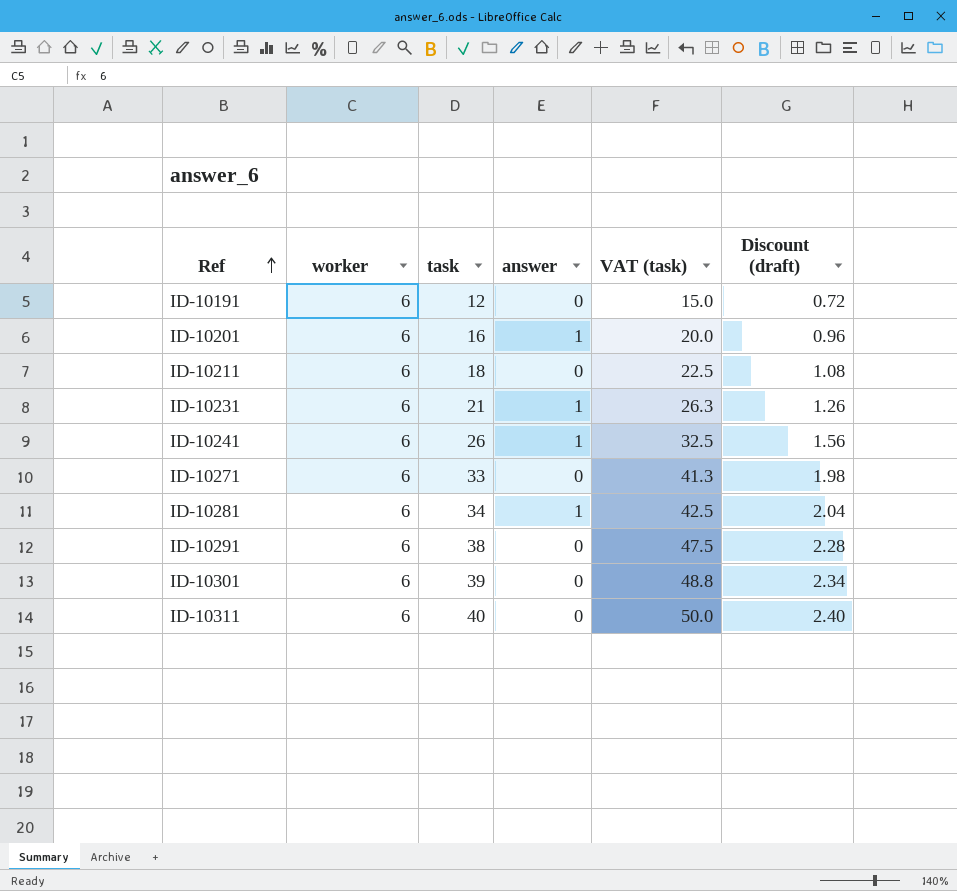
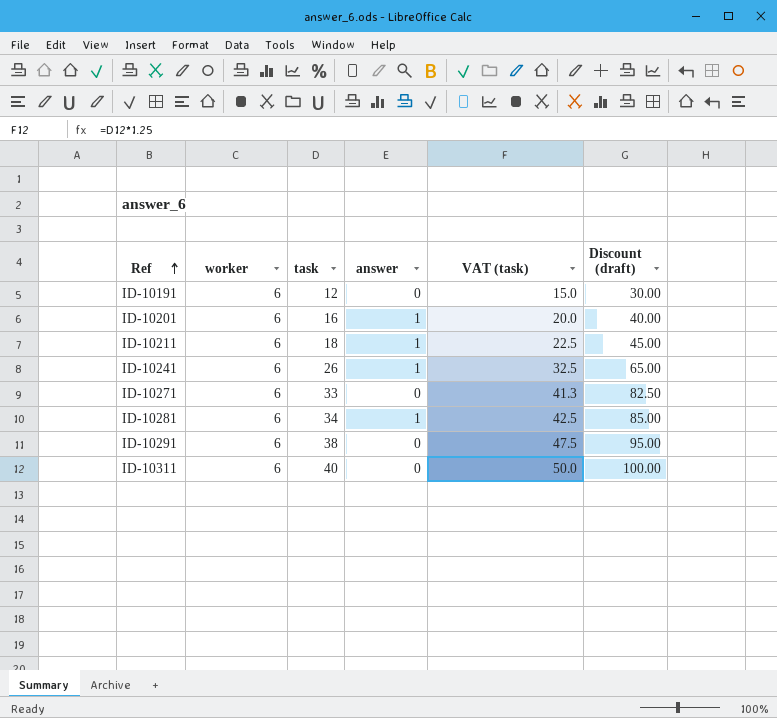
column Discount (draft) | formula: [task] * 0.06 -> [task] * 2.5
row ID-10231: 6 | 21 | 1 | 26.3 | 1.26 -> none
row ID-10301: 6 | 39 | 0 | 48.8 | 2.34 -> none
ID-10211 | answer: 0 -> 1

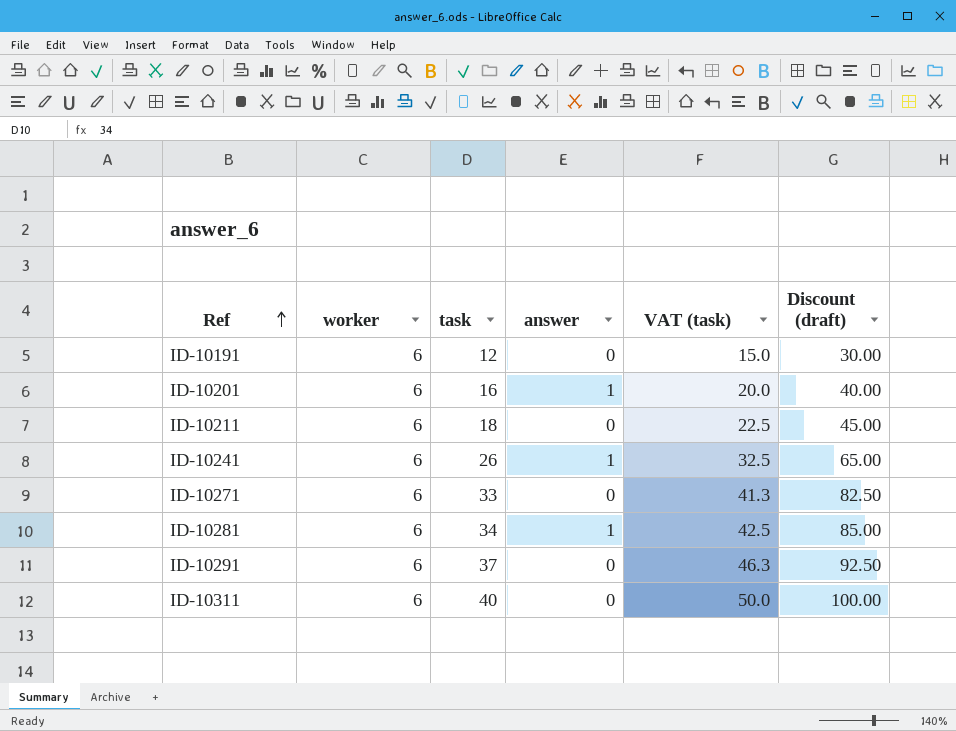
ID-10211 | answer: 1 -> 0
ID-10291 | task: 38 -> 37
ID-10291 | VAT (task): 47.5 -> 46.3
ID-10291 | Discount (draft): 95.00 -> 92.50

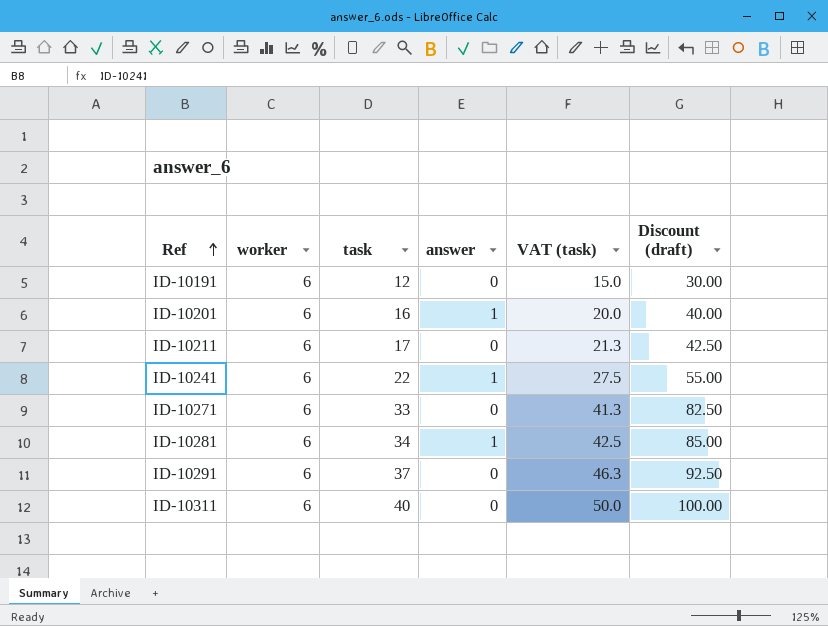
ID-10211 | task: 18 -> 17
ID-10211 | VAT (task): 22.5 -> 21.3
ID-10211 | Discount (draft): 45.00 -> 42.50
ID-10241 | task: 26 -> 22
ID-10241 | VAT (task): 32.5 -> 27.5
ID-10241 | Discount (draft): 65.00 -> 55.00

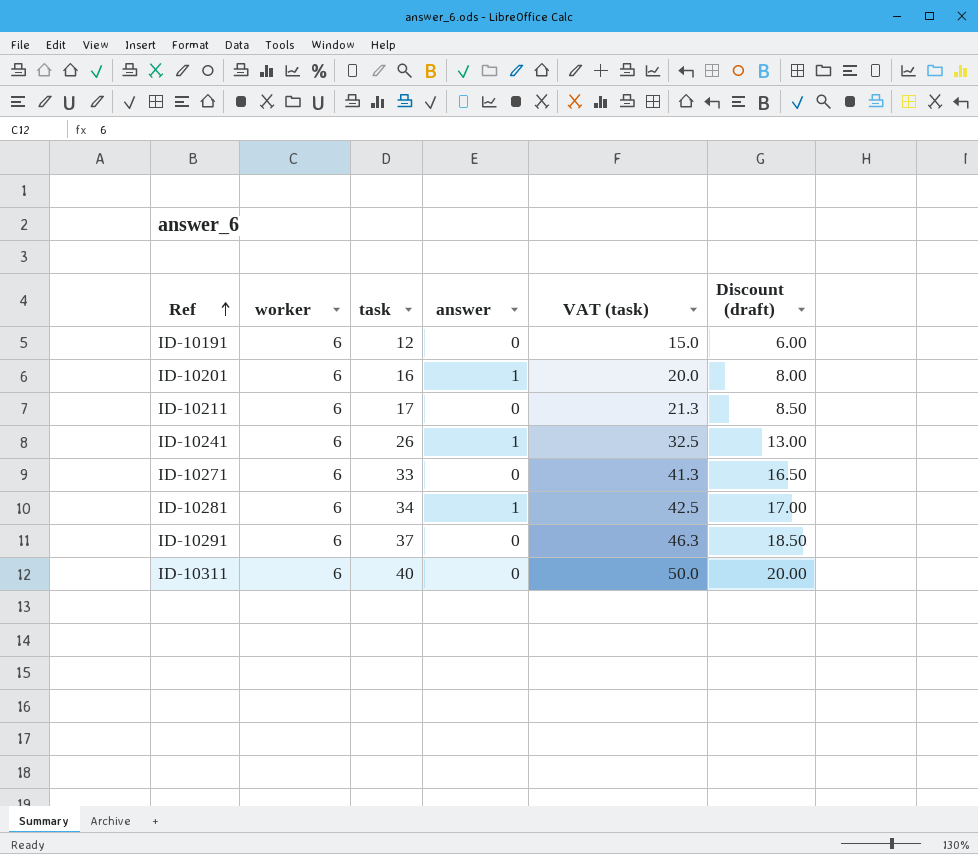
column Discount (draft) | formula: [task] * 2.5 -> [task] * 0.5
ID-10241 | task: 22 -> 26
ID-10241 | VAT (task): 27.5 -> 32.5

